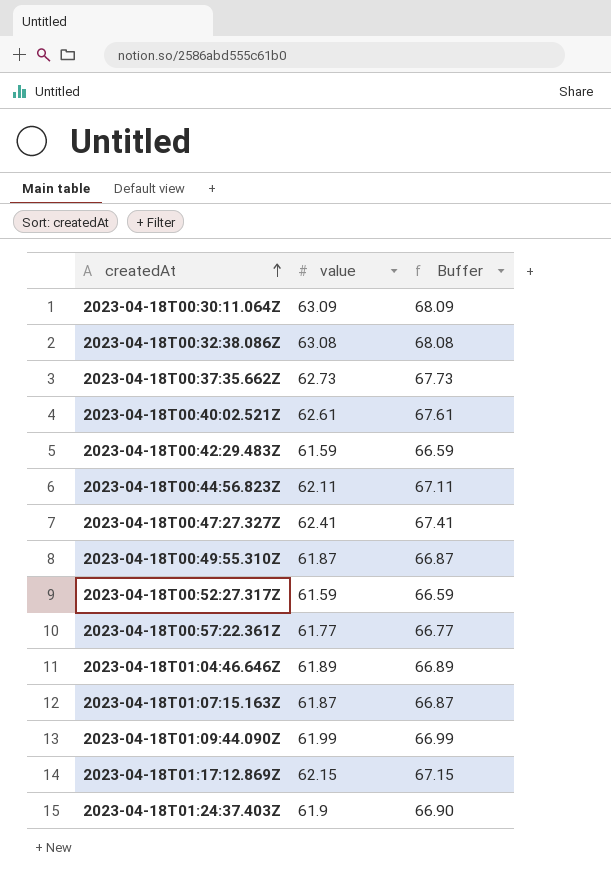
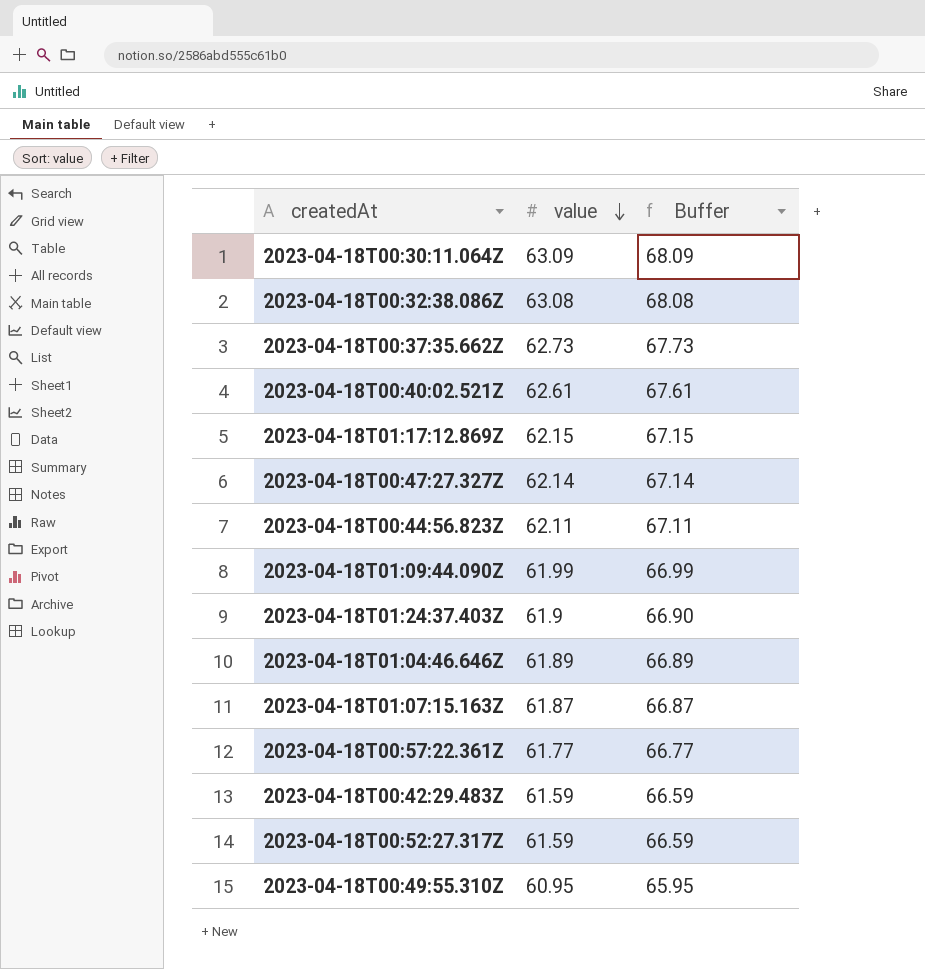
row order: createdAt ascending -> value descending
2023-04-18T00:47:27.327Z | value: 62.41 -> 62.14
2023-04-18T00:47:27.327Z | Buffer: 67.41 -> 67.14
2023-04-18T00:49:55.310Z | value: 61.87 -> 60.95
2023-04-18T00:49:55.310Z | Buffer: 66.87 -> 65.95

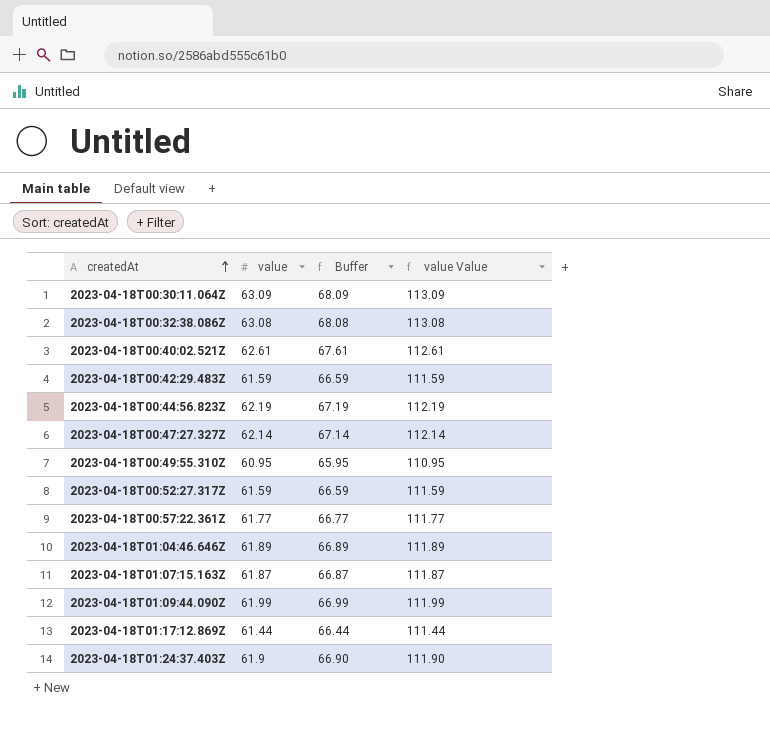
row order: value descending -> createdAt ascending
column value Value | formula: none -> [value] + 50
row 2023-04-18T00:37:35.662Z: 62.73 | 67.73 -> none
2023-04-18T00:44:56.823Z | value: 62.11 -> 62.19
2023-04-18T00:44:56.823Z | Buffer: 67.11 -> 67.19
2023-04-18T01:17:12.869Z | value: 62.15 -> 61.44
2023-04-18T01:17:12.869Z | Buffer: 67.15 -> 66.44

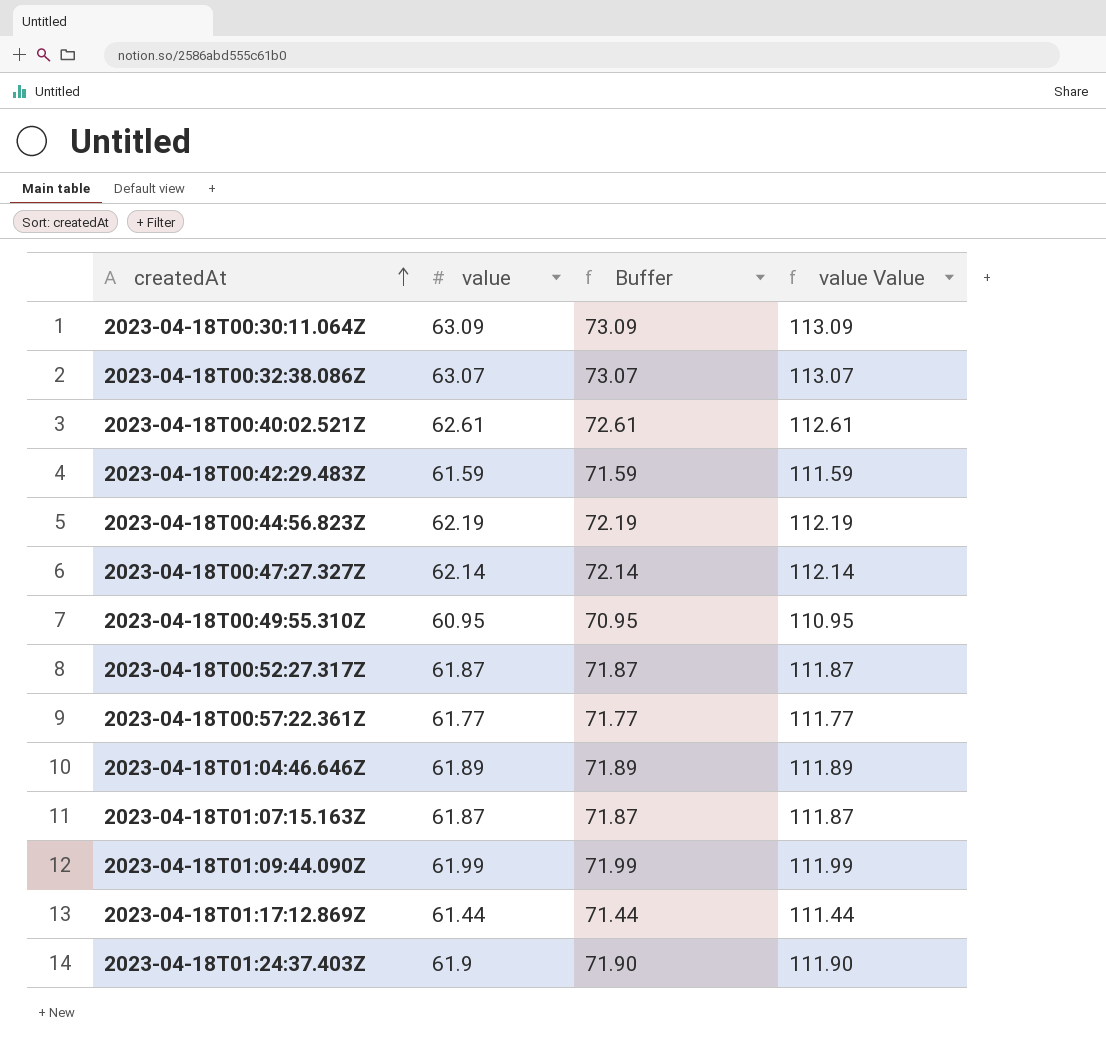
column Buffer | formula: [value] + 5 -> [value] + 10
2023-04-18T00:32:38.086Z | value: 63.08 -> 63.07
2023-04-18T00:32:38.086Z | value Value: 113.08 -> 113.07
2023-04-18T00:52:27.317Z | value: 61.59 -> 61.87
2023-04-18T00:52:27.317Z | value Value: 111.59 -> 111.87

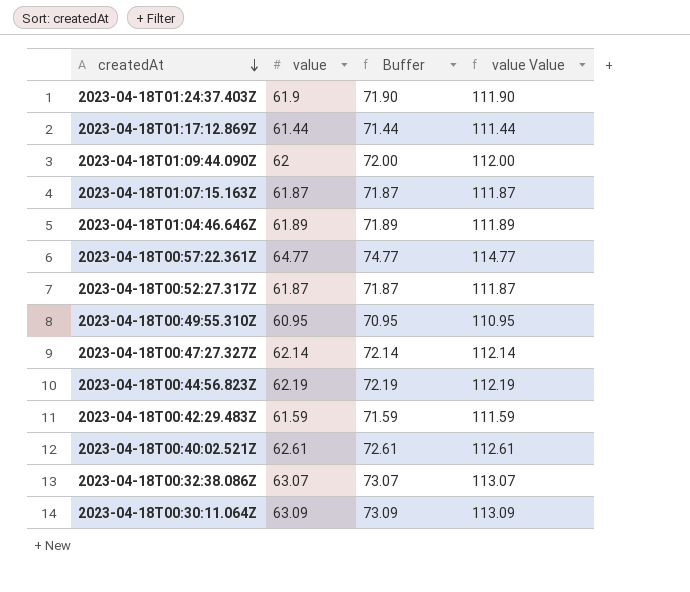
row order: createdAt ascending -> createdAt descending
2023-04-18T01:09:44.090Z | value: 61.99 -> 62
2023-04-18T01:09:44.090Z | Buffer: 71.99 -> 72.00
2023-04-18T01:09:44.090Z | value Value: 111.99 -> 112.00
2023-04-18T00:57:22.361Z | value: 61.77 -> 64.77
2023-04-18T00:57:22.361Z | Buffer: 71.77 -> 74.77
2023-04-18T00:57:22.361Z | value Value: 111.77 -> 114.77

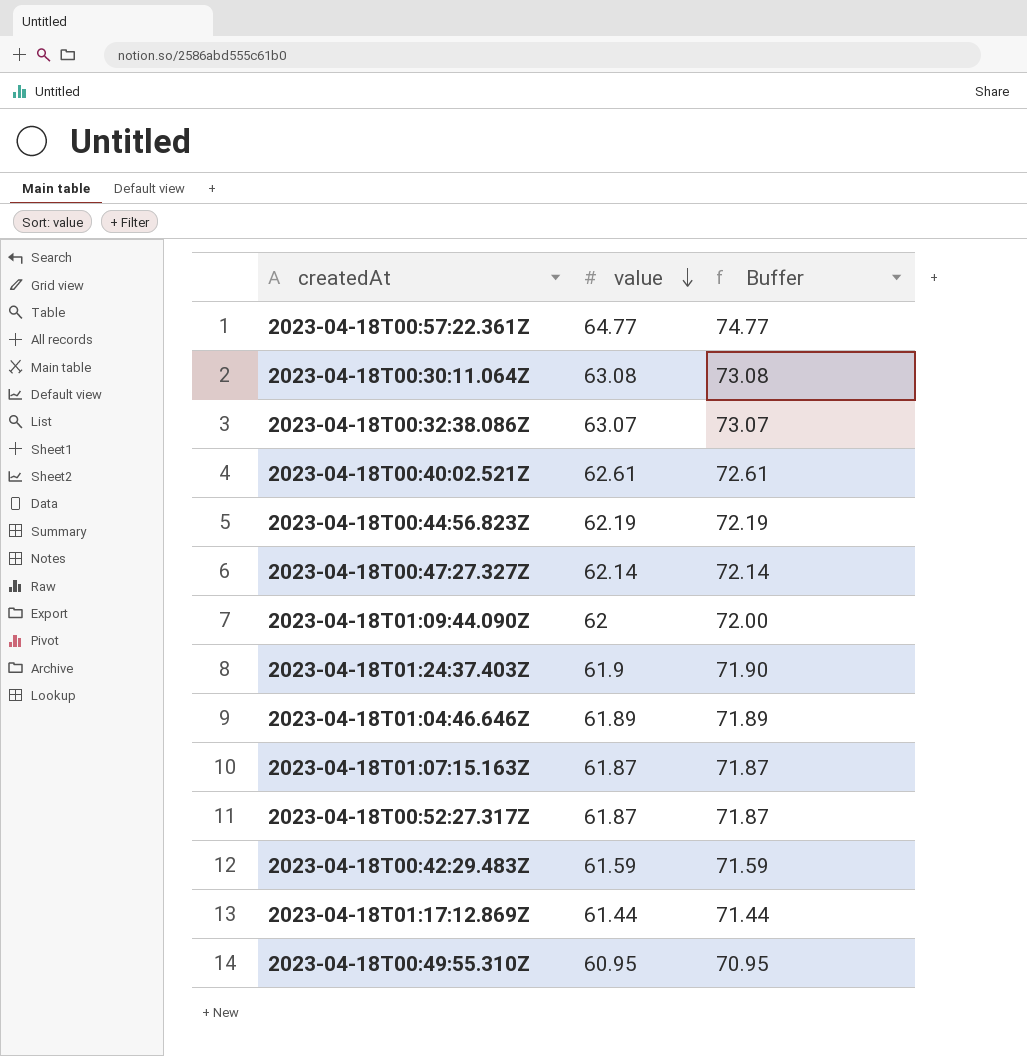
row order: createdAt descending -> value descending
column value Value | formula: [value] + 50 -> none
2023-04-18T00:30:11.064Z | value: 63.09 -> 63.08
2023-04-18T00:30:11.064Z | Buffer: 73.09 -> 73.08

